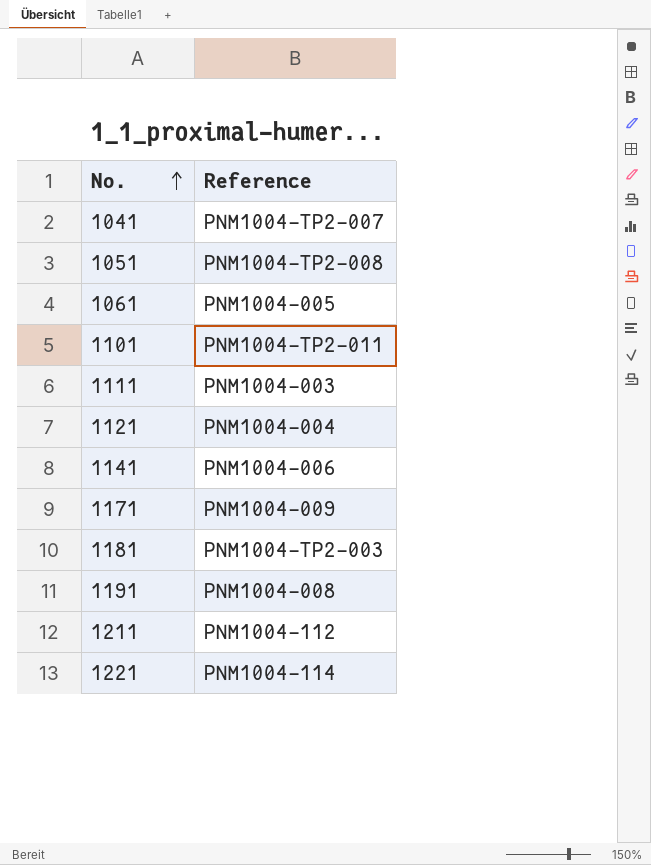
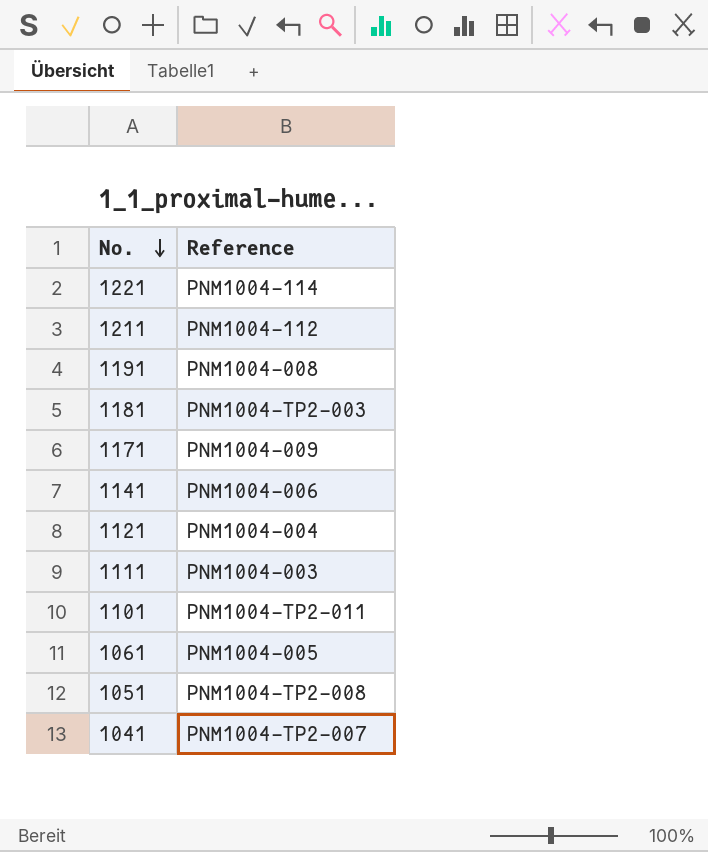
row order: No. ascending -> No. descending

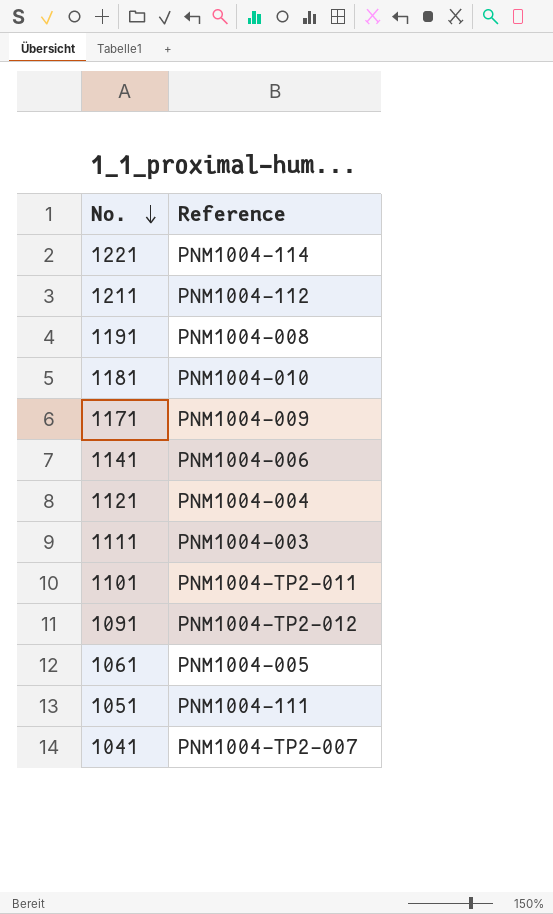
1181 | Reference: PNM1004-TP2-003 -> PNM1004-010
row 1091: none -> PNM1004-TP2-012
1051 | Reference: PNM1004-TP2-008 -> PNM1004-111

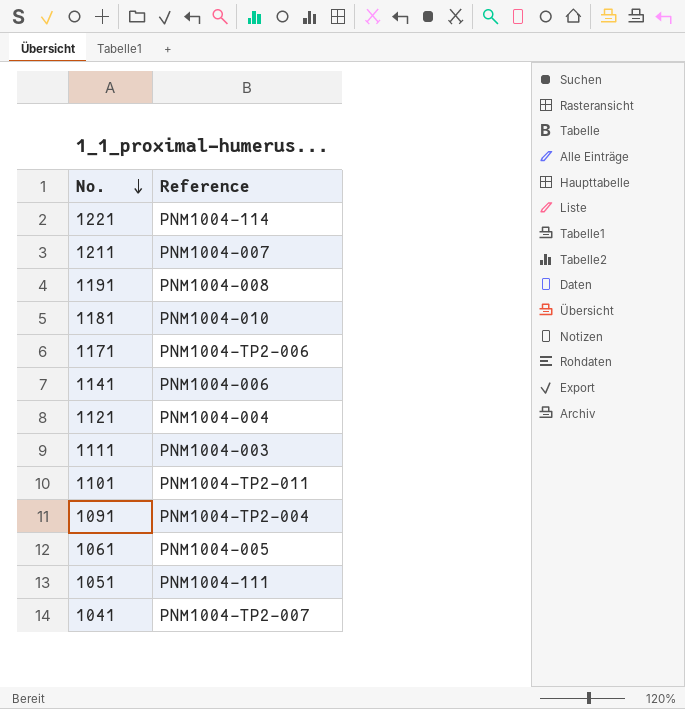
1211 | Reference: PNM1004-112 -> PNM1004-007
1171 | Reference: PNM1004-009 -> PNM1004-TP2-006
1091 | Reference: PNM1004-TP2-012 -> PNM1004-TP2-004

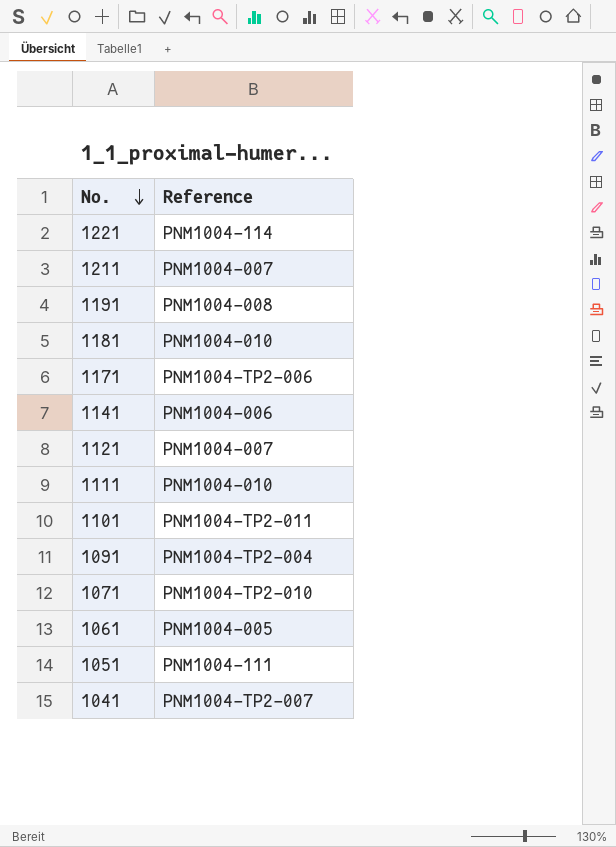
1121 | Reference: PNM1004-004 -> PNM1004-007
1111 | Reference: PNM1004-003 -> PNM1004-010
row 1071: none -> PNM1004-TP2-010

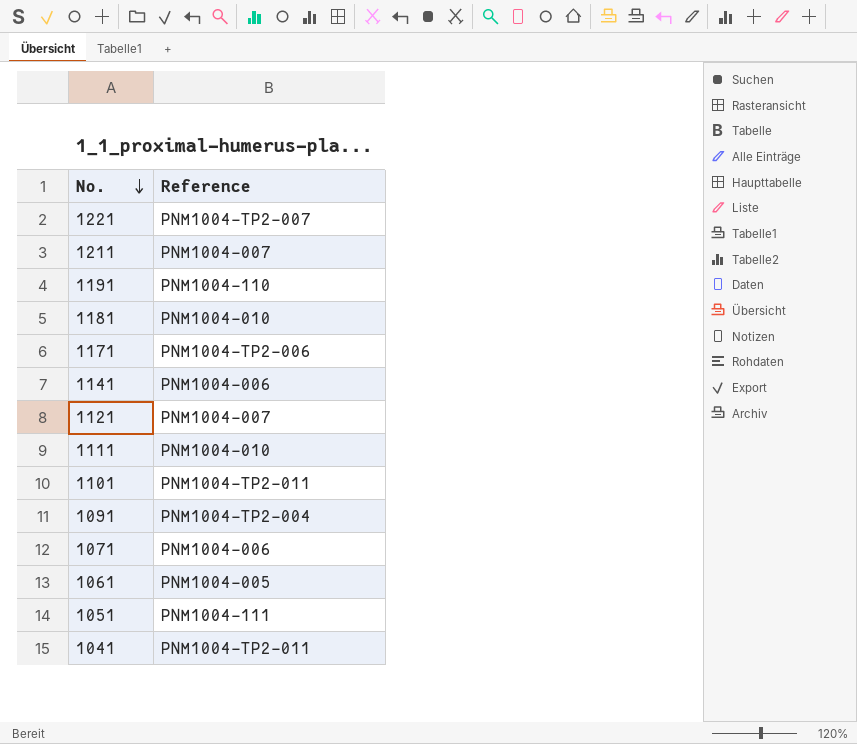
1221 | Reference: PNM1004-114 -> PNM1004-TP2-007
1191 | Reference: PNM1004-008 -> PNM1004-110
1071 | Reference: PNM1004-TP2-010 -> PNM1004-006
1041 | Reference: PNM1004-TP2-007 -> PNM1004-TP2-011

